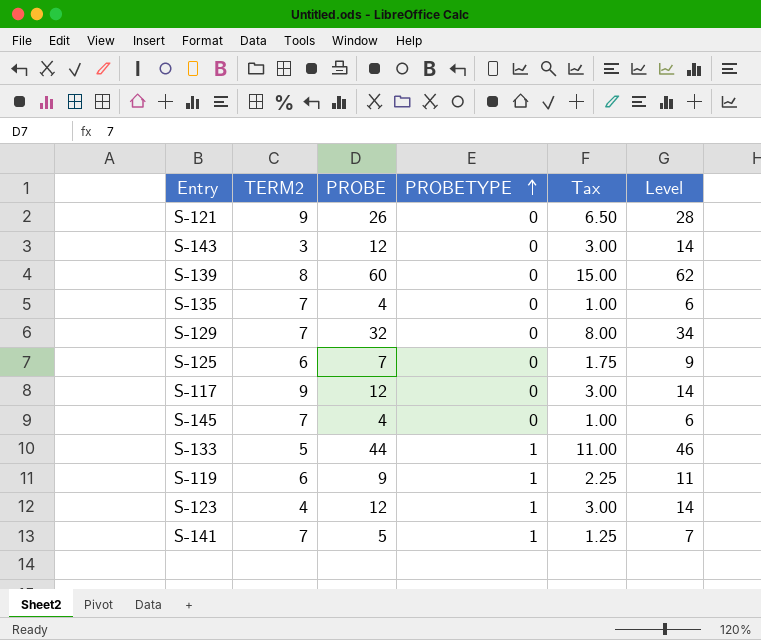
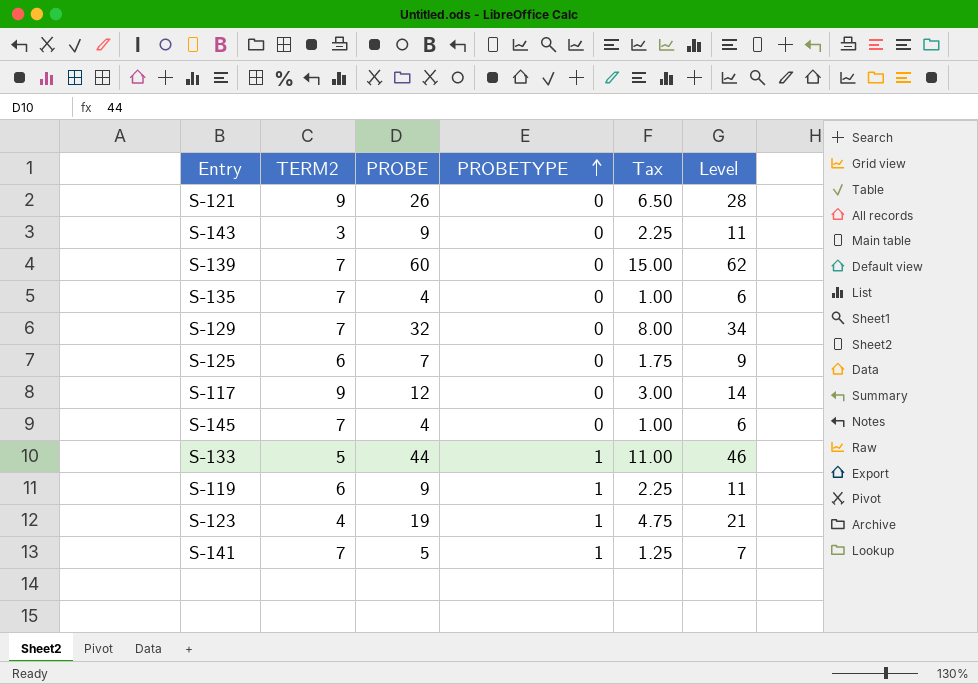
S-143 | PROBE: 12 -> 9
S-143 | Tax: 3.00 -> 2.25
S-143 | Level: 14 -> 11
S-139 | TERM2: 8 -> 7
S-123 | PROBE: 12 -> 19
S-123 | Tax: 3.00 -> 4.75
S-123 | Level: 14 -> 21

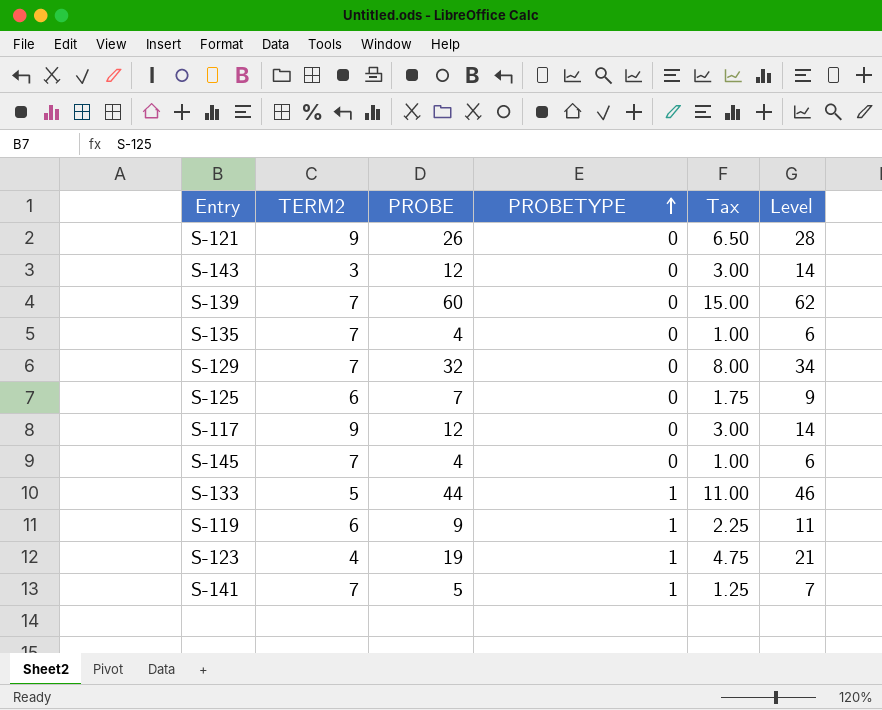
S-143 | PROBE: 9 -> 12
S-143 | Tax: 2.25 -> 3.00
S-143 | Level: 11 -> 14

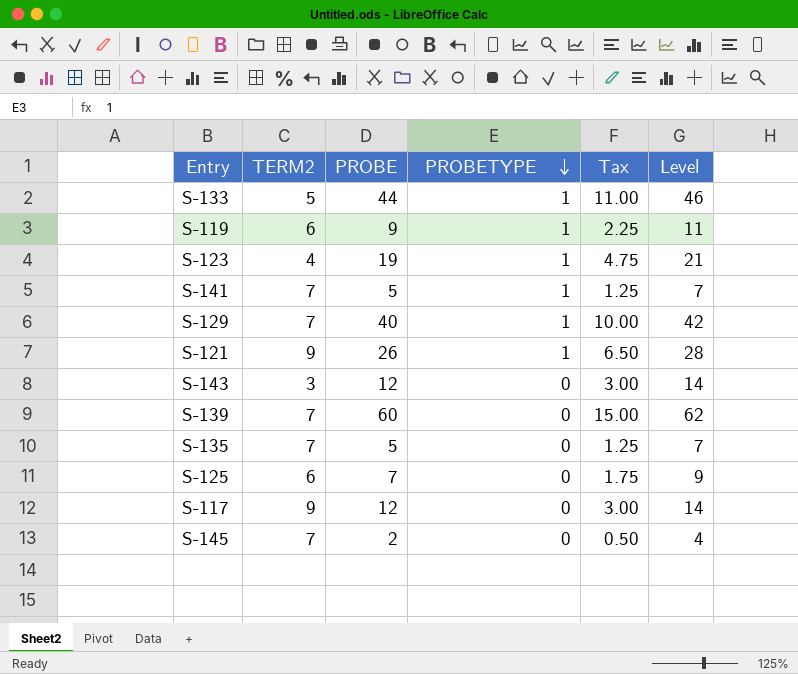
row order: PROBETYPE ascending -> PROBETYPE descending
S-129 | PROBE: 32 -> 40
S-129 | PROBETYPE: 0 -> 1
S-129 | Tax: 8.00 -> 10.00
S-129 | Level: 34 -> 42
S-121 | PROBETYPE: 0 -> 1
S-135 | PROBE: 4 -> 5
S-135 | Tax: 1.00 -> 1.25
S-135 | Level: 6 -> 7
S-145 | PROBE: 4 -> 2
S-145 | Tax: 1.00 -> 0.50
S-145 | Level: 6 -> 4

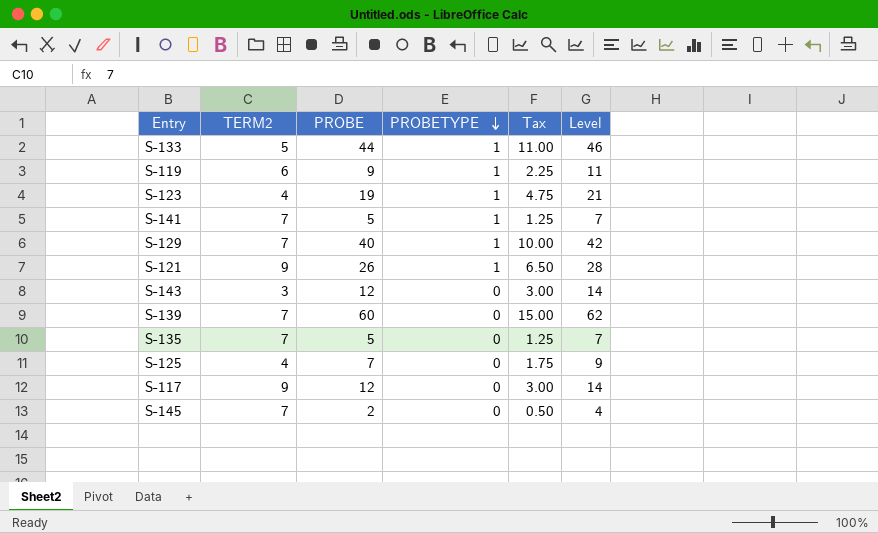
S-125 | TERM2: 6 -> 4

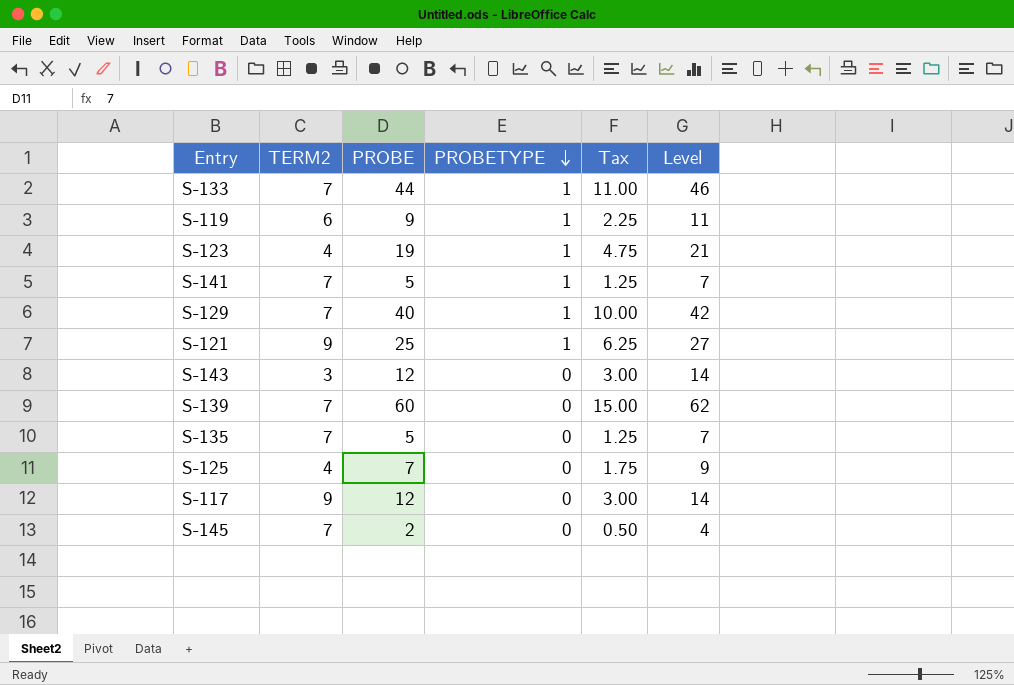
S-133 | TERM2: 5 -> 7
S-121 | PROBE: 26 -> 25
S-121 | Tax: 6.50 -> 6.25
S-121 | Level: 28 -> 27

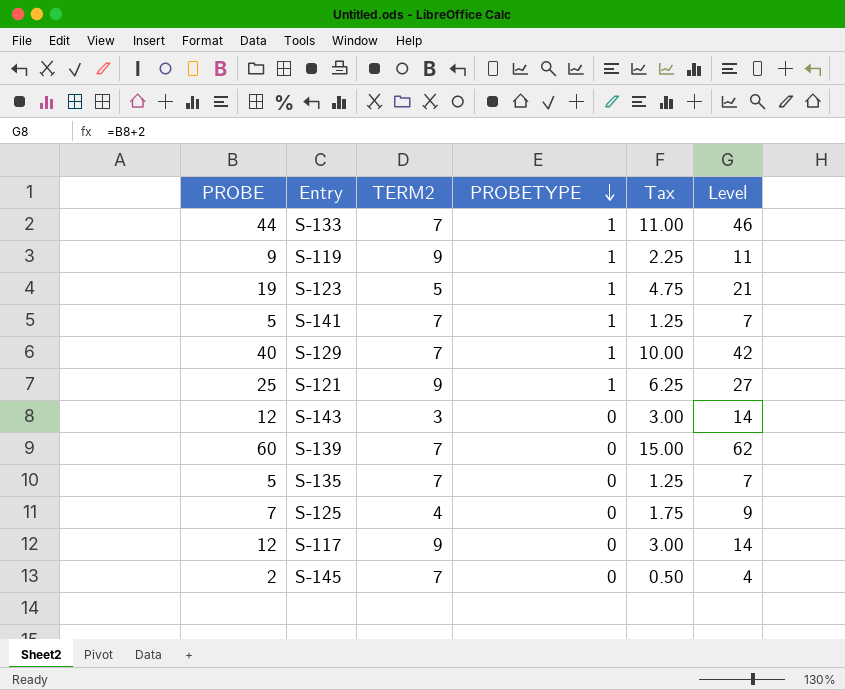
column PROBE | position: 3 -> 1
S-119 | TERM2: 6 -> 9
S-123 | TERM2: 4 -> 5

